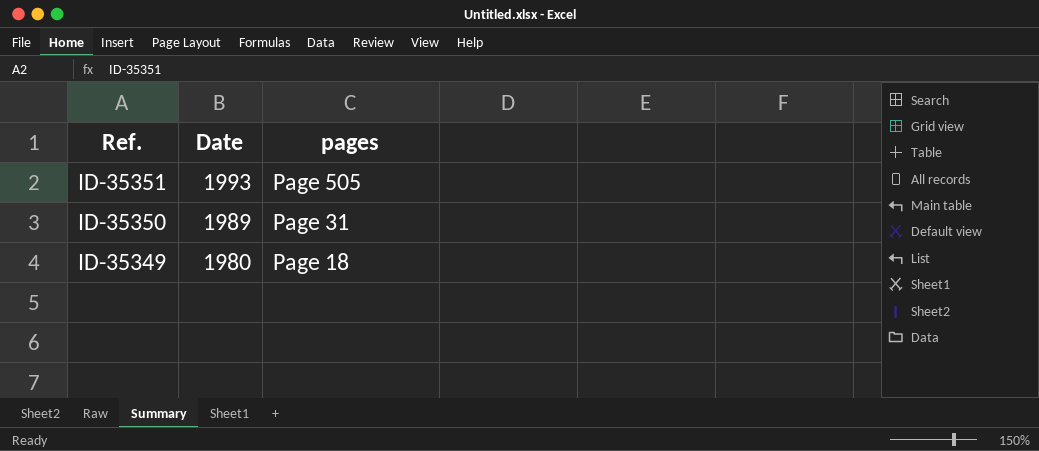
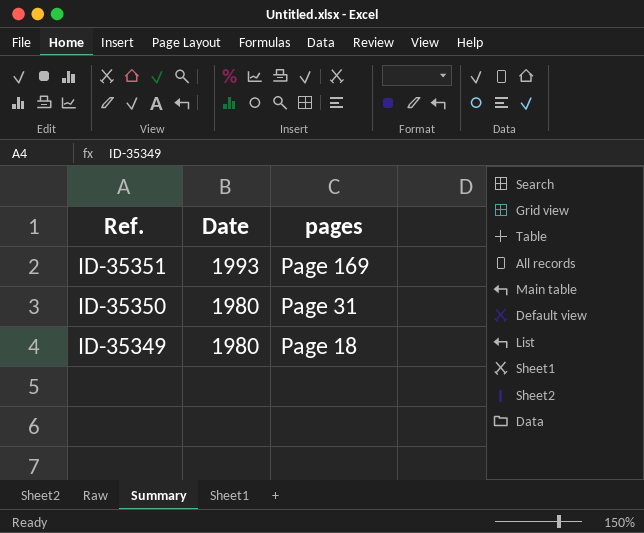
ID-35351 | pages: Page 505 -> Page 169
ID-35350 | Date: 1989 -> 1980

